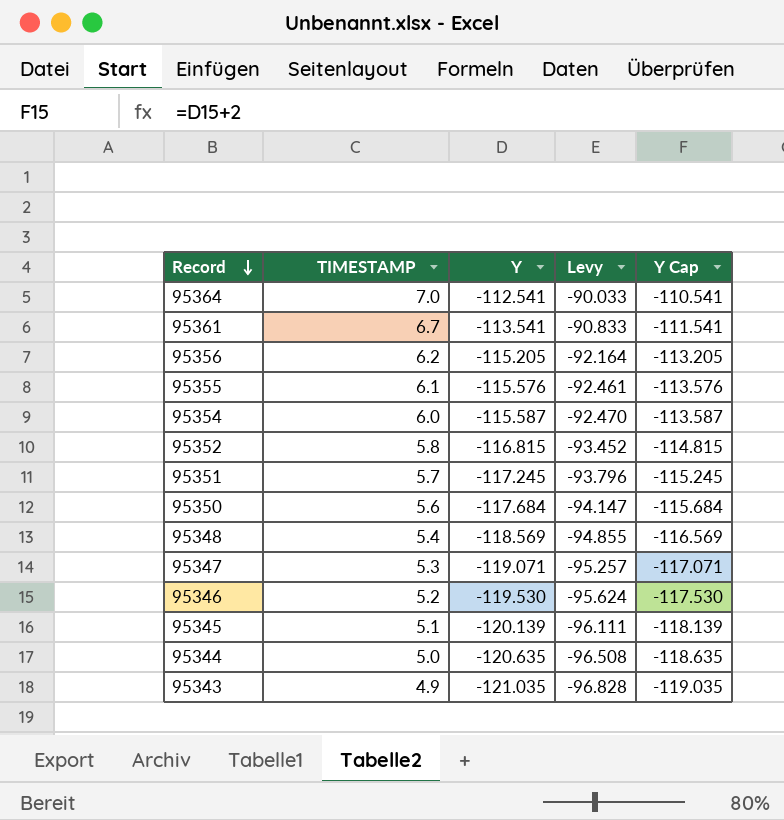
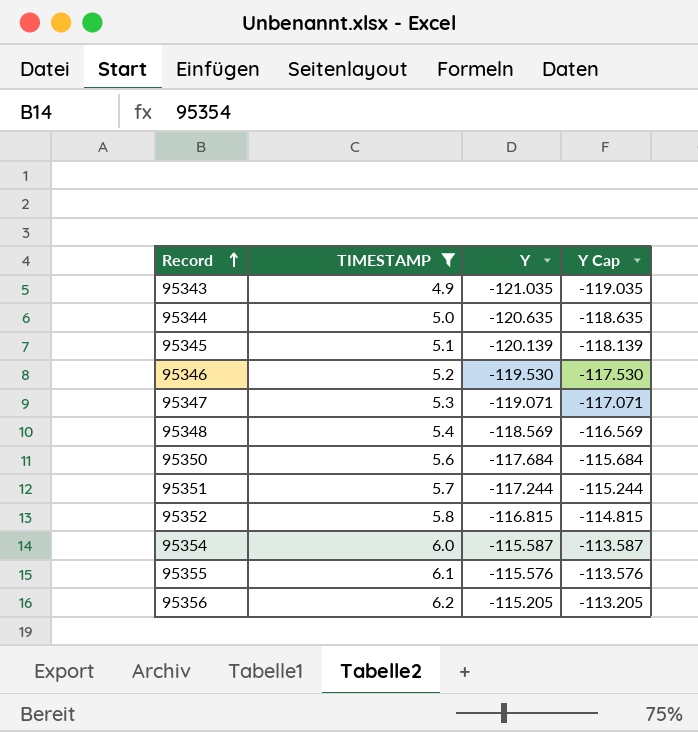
filter: none -> TIMESTAMP <= 6.2
row order: Record descending -> Record ascending
column Levy | formula: [Y] * 0.8 -> none
95351 | Y: -117.245 -> -117.244
95351 | Y Cap: -115.245 -> -115.244

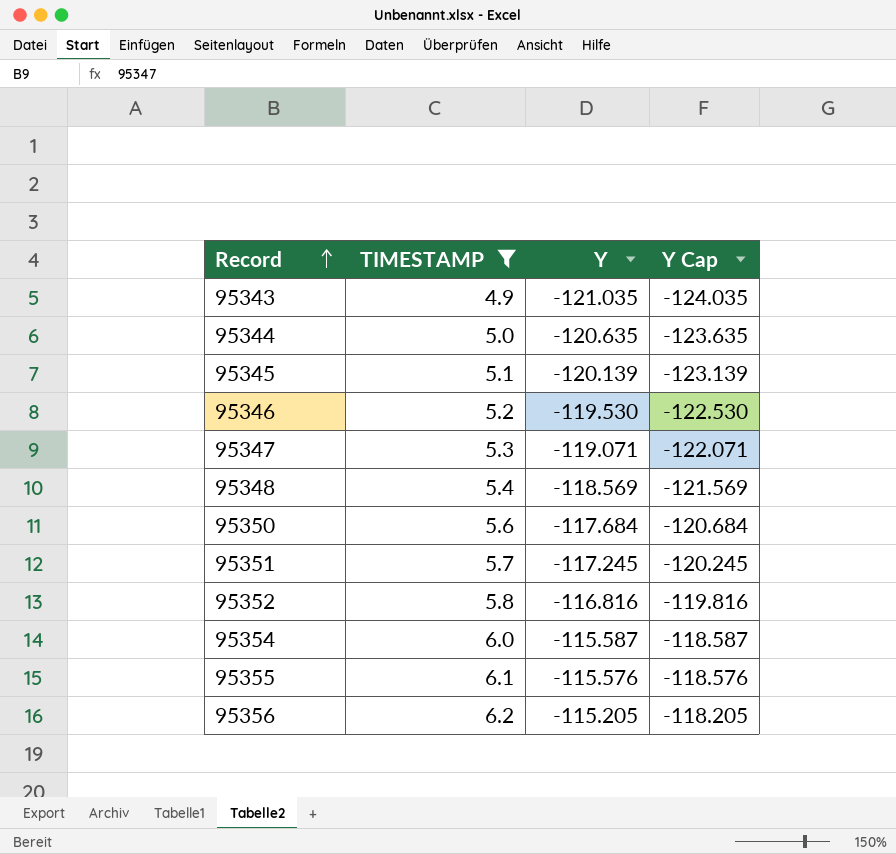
column Y Cap | formula: [Y] + 2 -> [Y] - 3
95351 | Y: -117.244 -> -117.245
95352 | Y: -116.815 -> -116.816

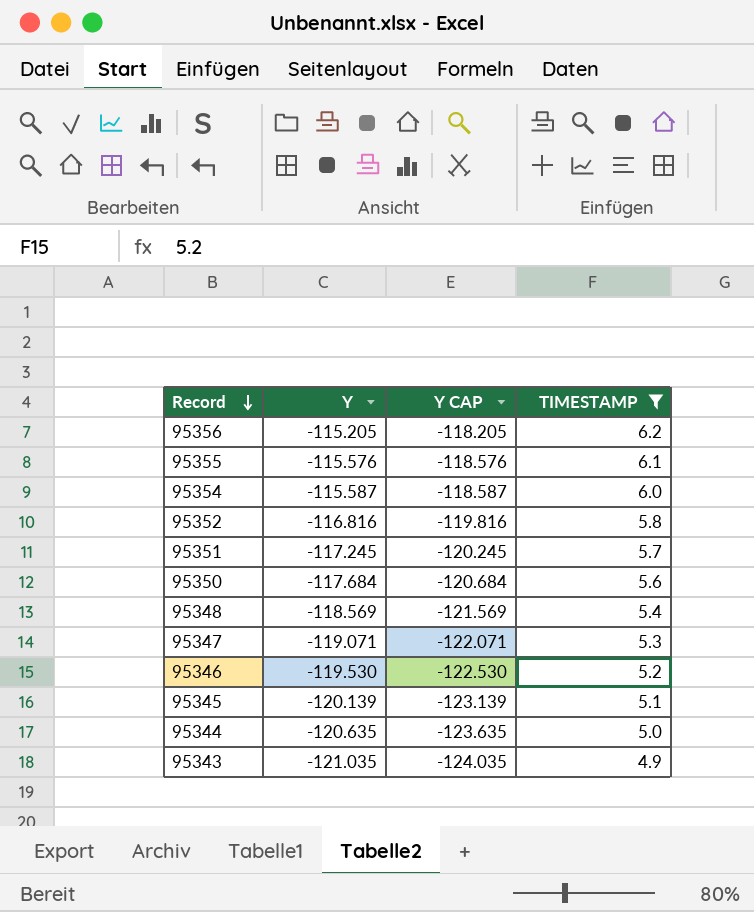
row order: Record ascending -> Record descending
column name: Y Cap -> Y CAP
column TIMESTAMP | position: 2 -> 4

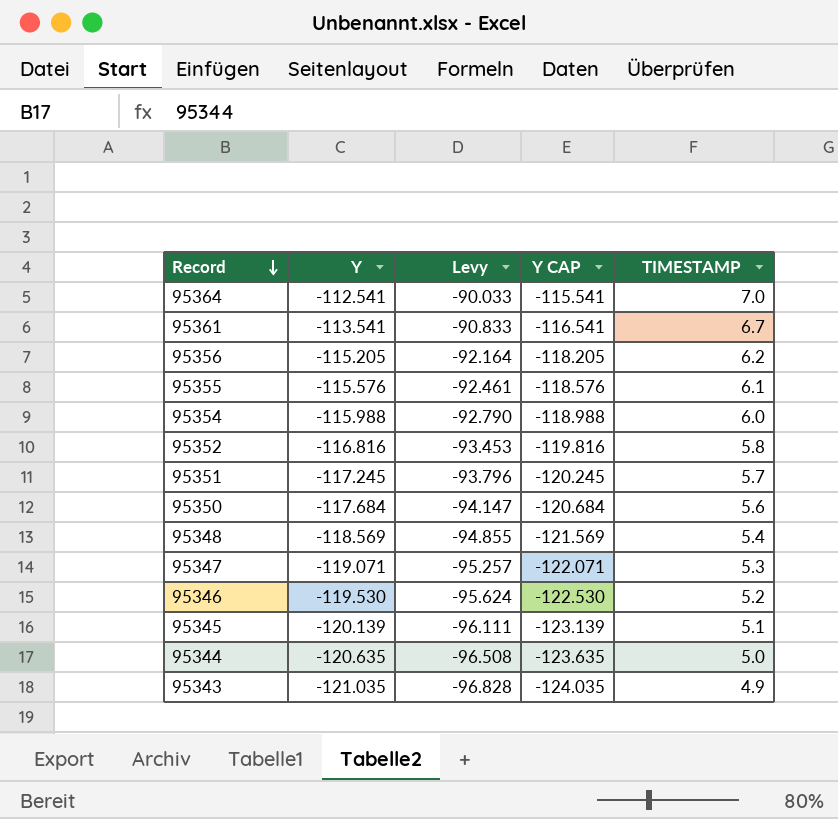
filter: TIMESTAMP <= 6.2 -> none
column Levy | formula: none -> [Y] * 0.8
95354 | Y: -115.587 -> -115.988
95354 | Y CAP: -118.587 -> -118.988

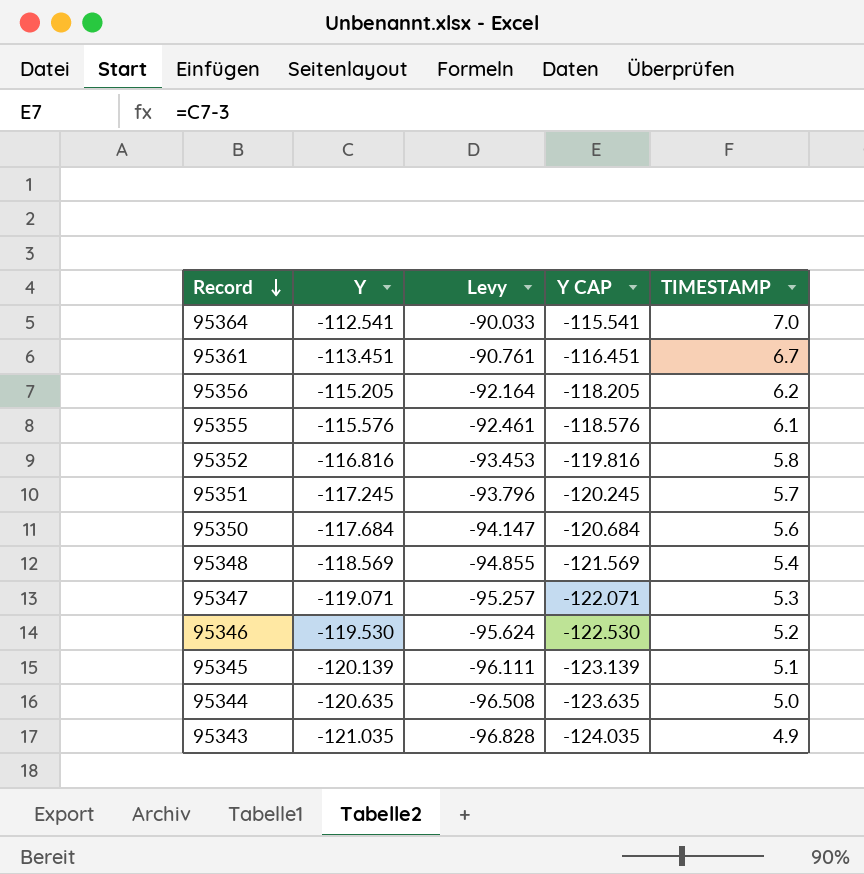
row 95354: -115.988 | -92.790 | -118.988 | 6.0 -> none
95361 | Y: -113.541 -> -113.451
95361 | Levy: -90.833 -> -90.761
95361 | Y CAP: -116.541 -> -116.451

